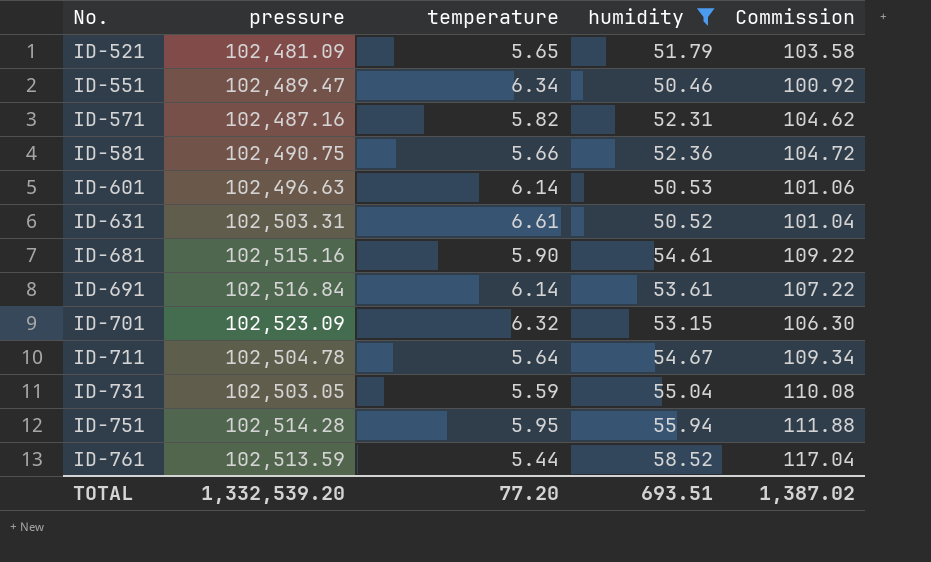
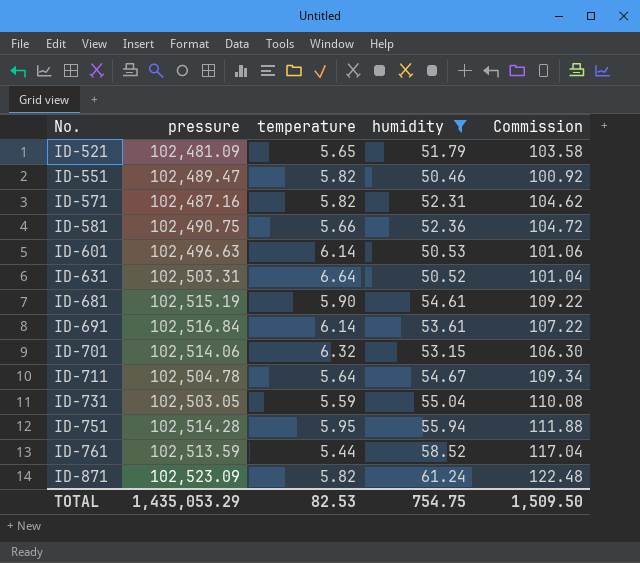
ID-551 | temperature: 6.34 -> 5.82
ID-631 | temperature: 6.61 -> 6.64
ID-681 | pressure: 102,515.16 -> 102,515.19
ID-701 | pressure: 102,523.09 -> 102,514.06
row ID-871: none -> 102,523.09 | 5.82 | 61.24 | 122.48
TOTAL | pressure: 1,332,539.20 -> 1,435,053.29
TOTAL | temperature: 77.20 -> 82.53
TOTAL | humidity: 693.51 -> 754.75
TOTAL | Commission: 1,387.02 -> 1,509.50

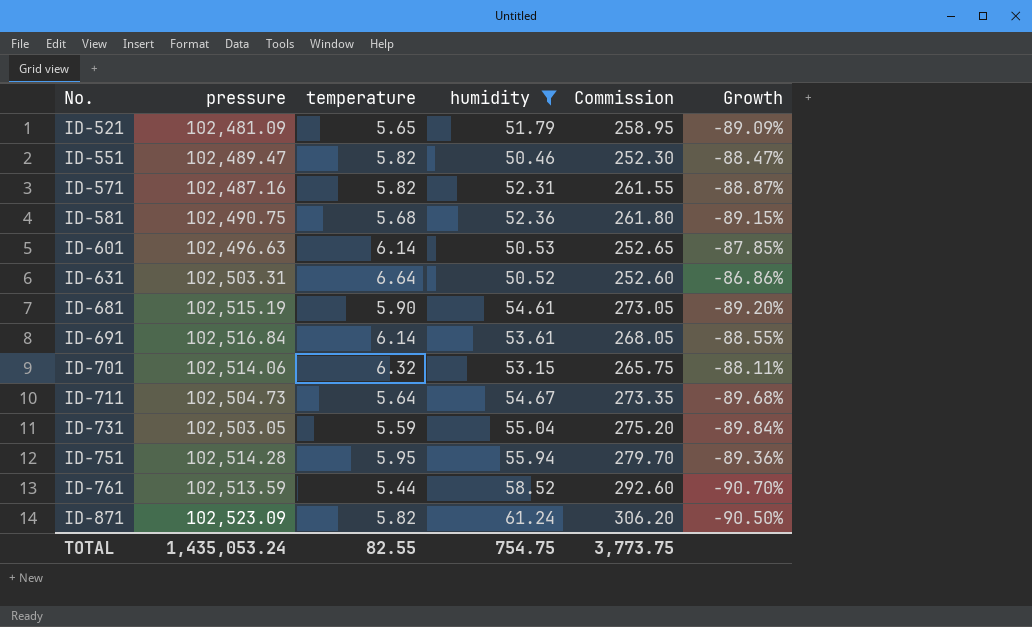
column Commission | formula: [humidity] * 2 -> [humidity] * 5
column Growth | formula: none -> ([temperature] - [humidity]) / [humidity]
ID-581 | temperature: 5.66 -> 5.68
ID-711 | pressure: 102,504.78 -> 102,504.73
TOTAL | pressure: 1,435,053.29 -> 1,435,053.24
TOTAL | temperature: 82.53 -> 82.55
TOTAL | Commission: 1,509.50 -> 3,773.75

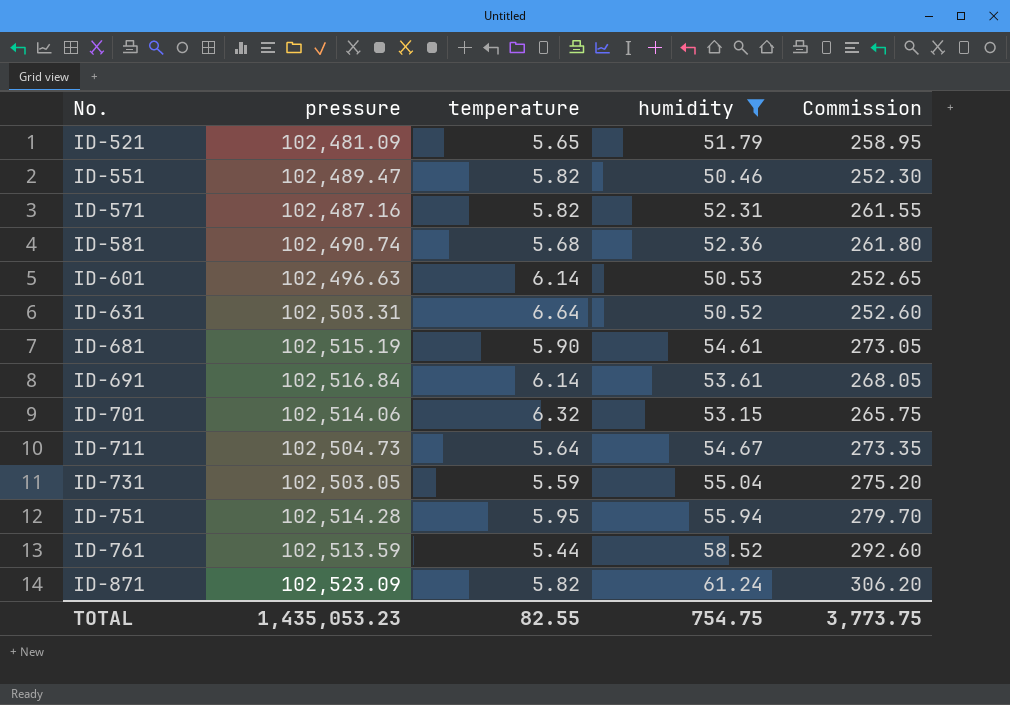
column Growth | formula: ([temperature] - [humidity]) / [humidity] -> none
ID-581 | pressure: 102,490.75 -> 102,490.74
TOTAL | pressure: 1,435,053.24 -> 1,435,053.23

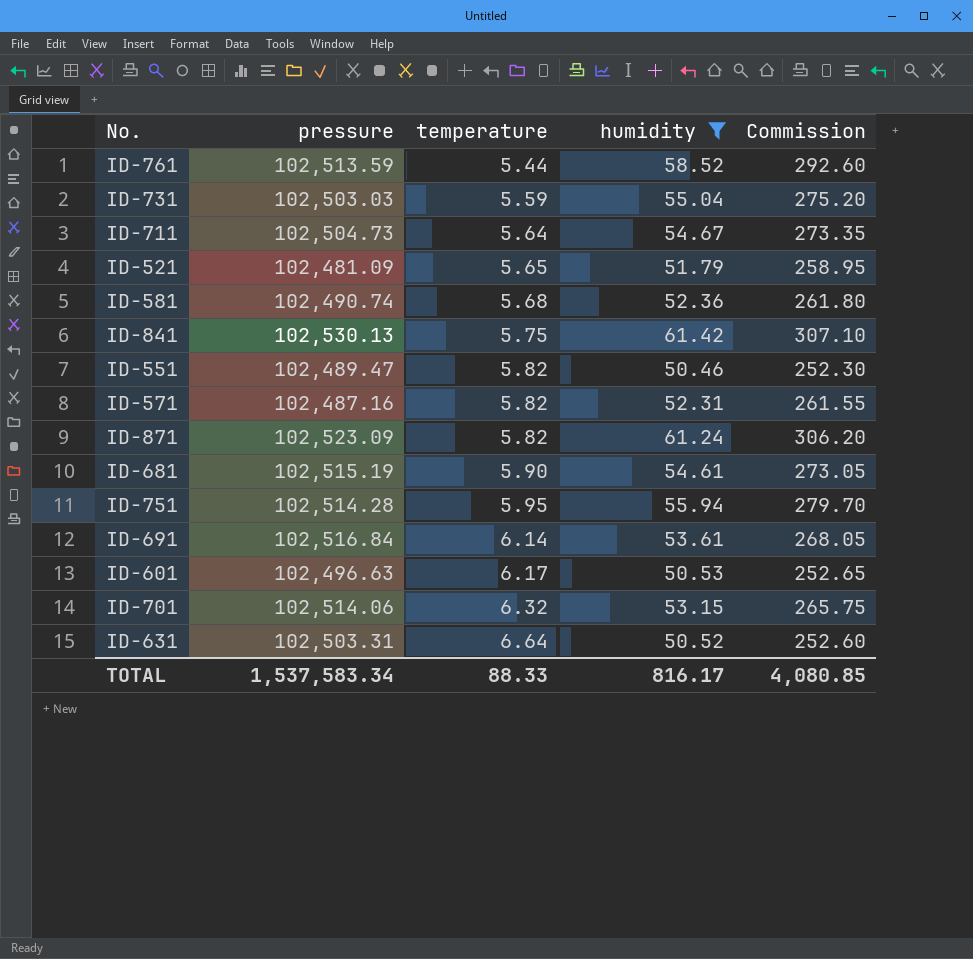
row order: No. ascending -> temperature ascending
ID-731 | pressure: 102,503.05 -> 102,503.03
row ID-841: none -> 102,530.13 | 5.75 | 61.42 | 307.10
ID-601 | temperature: 6.14 -> 6.17
TOTAL | pressure: 1,435,053.23 -> 1,537,583.34
TOTAL | temperature: 82.55 -> 88.33
TOTAL | humidity: 754.75 -> 816.17
TOTAL | Commission: 3,773.75 -> 4,080.85

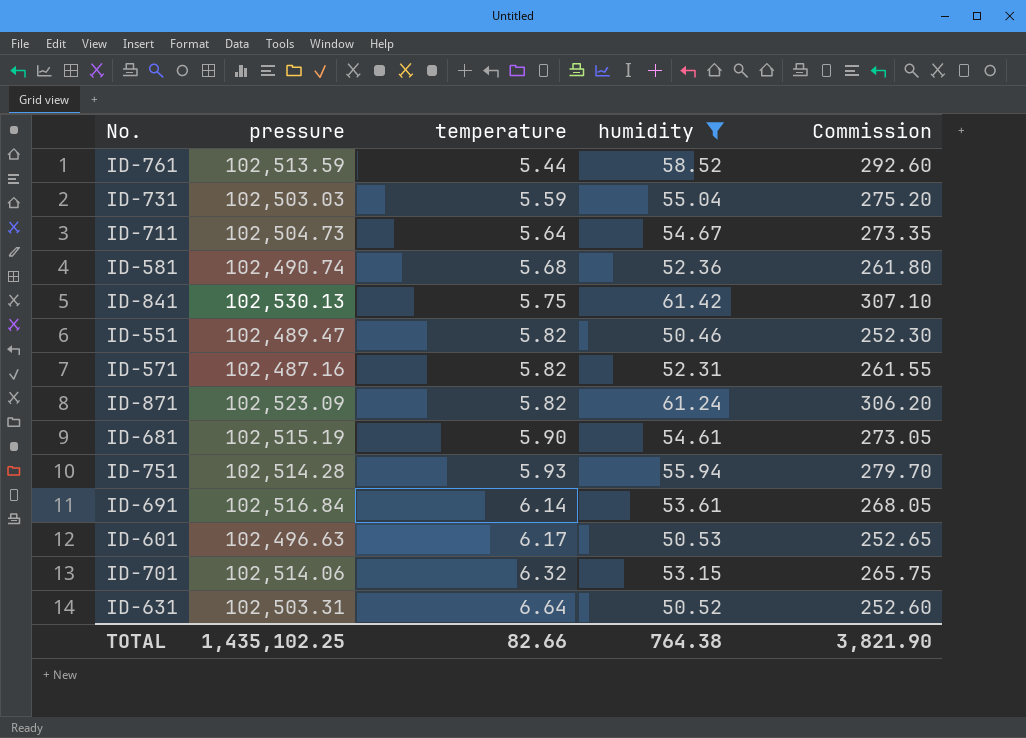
row ID-521: 102,481.09 | 5.65 | 51.79 | 258.95 -> none
ID-751 | temperature: 5.95 -> 5.93
TOTAL | pressure: 1,537,583.34 -> 1,435,102.25
TOTAL | temperature: 88.33 -> 82.66
TOTAL | humidity: 816.17 -> 764.38
TOTAL | Commission: 4,080.85 -> 3,821.90

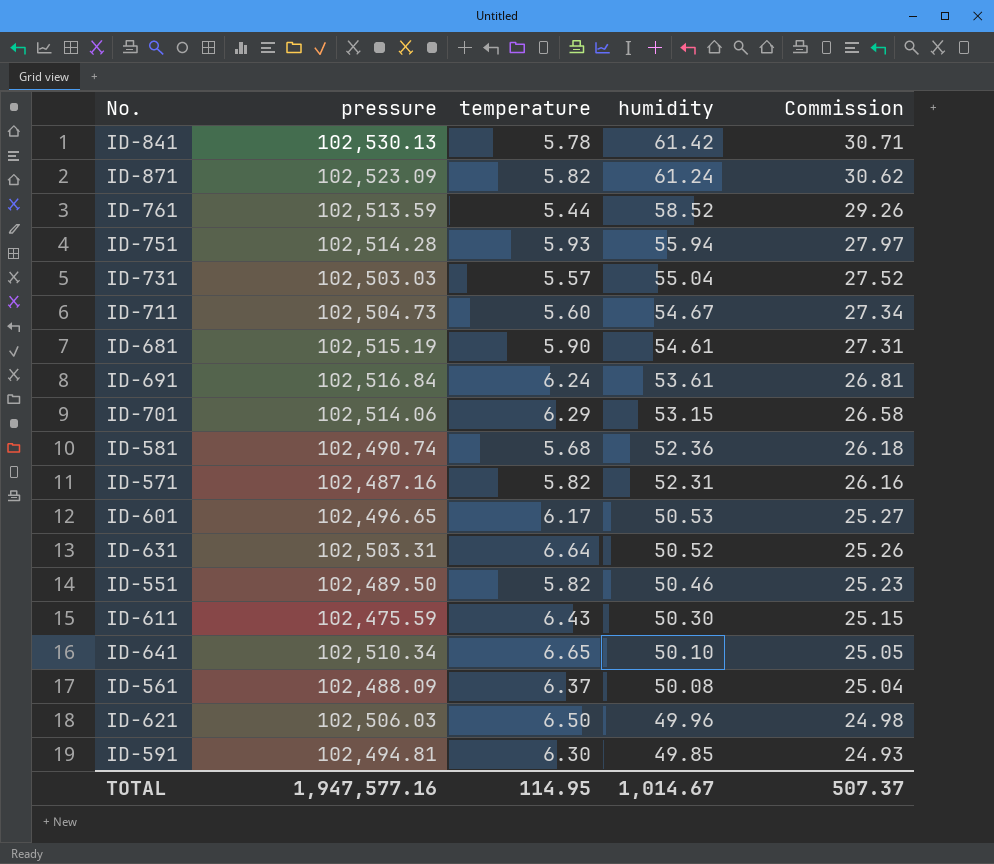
filter: humidity >= 50.46 -> none
row order: temperature ascending -> humidity descending
column Commission | formula: [humidity] * 5 -> [humidity] * 0.5
ID-841 | temperature: 5.75 -> 5.78
ID-731 | temperature: 5.59 -> 5.57
ID-711 | temperature: 5.64 -> 5.60
ID-691 | temperature: 6.14 -> 6.24
ID-701 | temperature: 6.32 -> 6.29
ID-601 | pressure: 102,496.63 -> 102,496.65
ID-551 | pressure: 102,489.47 -> 102,489.50
TOTAL | pressure: 1,435,102.25 -> 1,947,577.16
TOTAL | temperature: 82.66 -> 114.95
TOTAL | humidity: 764.38 -> 1,014.67
TOTAL | Commission: 3,821.90 -> 507.37

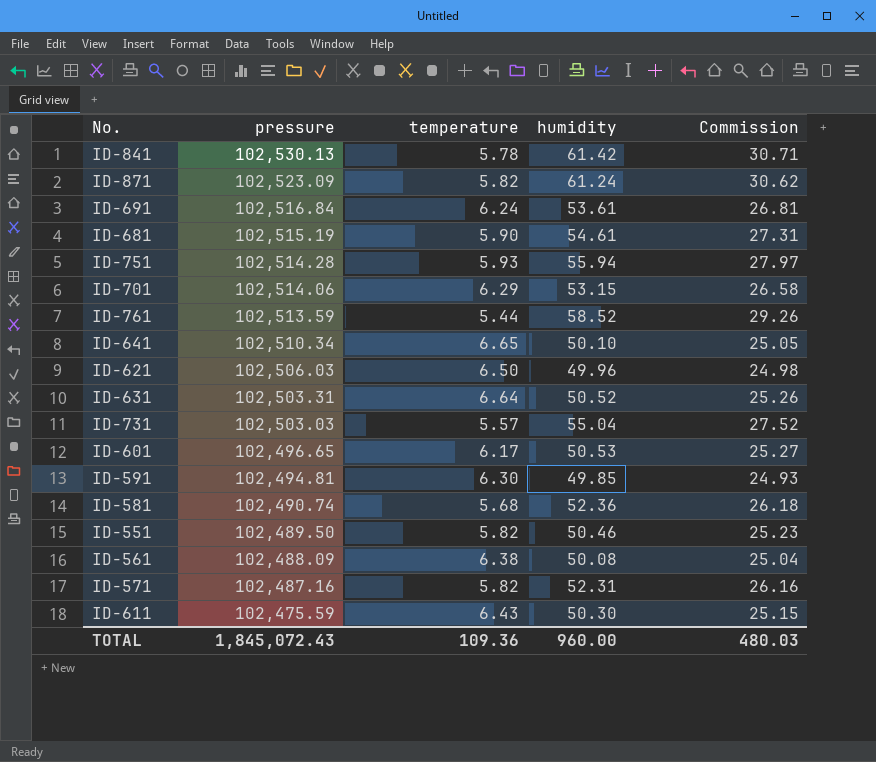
row order: humidity descending -> pressure descending
row ID-711: 102,504.73 | 5.60 | 54.67 | 27.34 -> none
ID-561 | temperature: 6.37 -> 6.38
TOTAL | pressure: 1,947,577.16 -> 1,845,072.43
TOTAL | temperature: 114.95 -> 109.36
TOTAL | humidity: 1,014.67 -> 960.00
TOTAL | Commission: 507.37 -> 480.03

